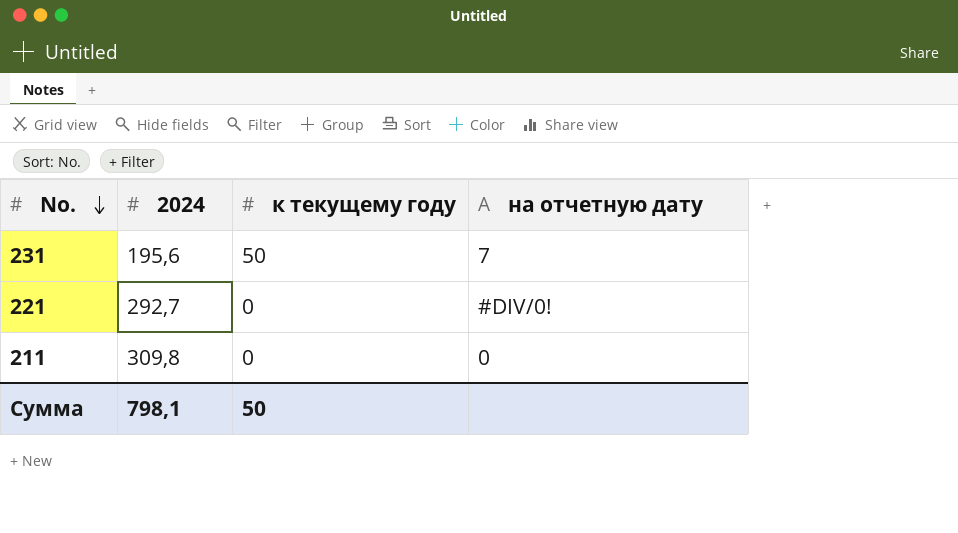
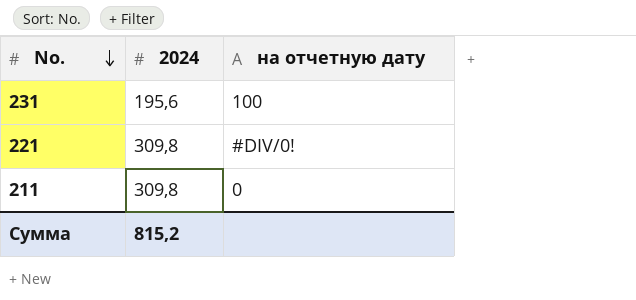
column к текущему году | position: 3 -> none
231 | на отчетную дату: 7 -> 100
221 | 2024: 292,7 -> 309,8
Сумма | 2024: 798,1 -> 815,2

